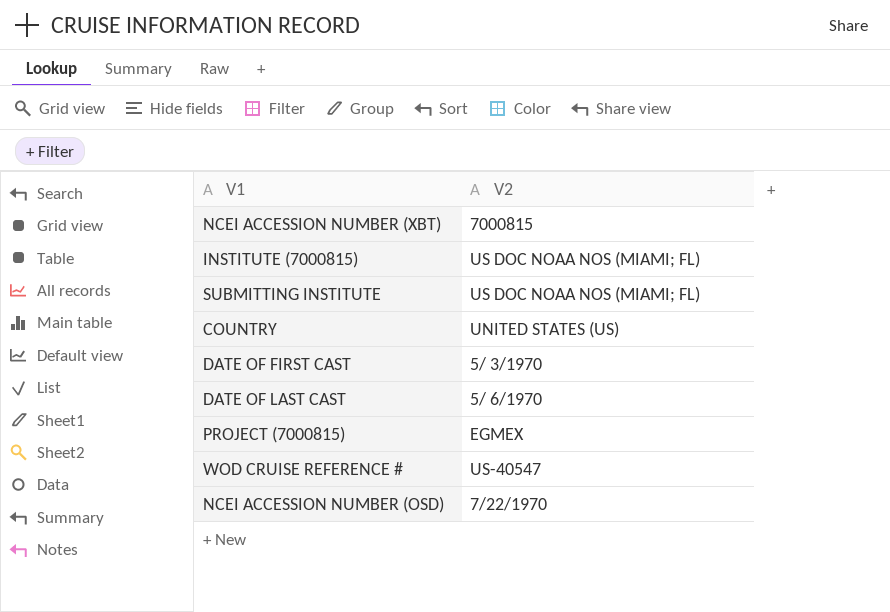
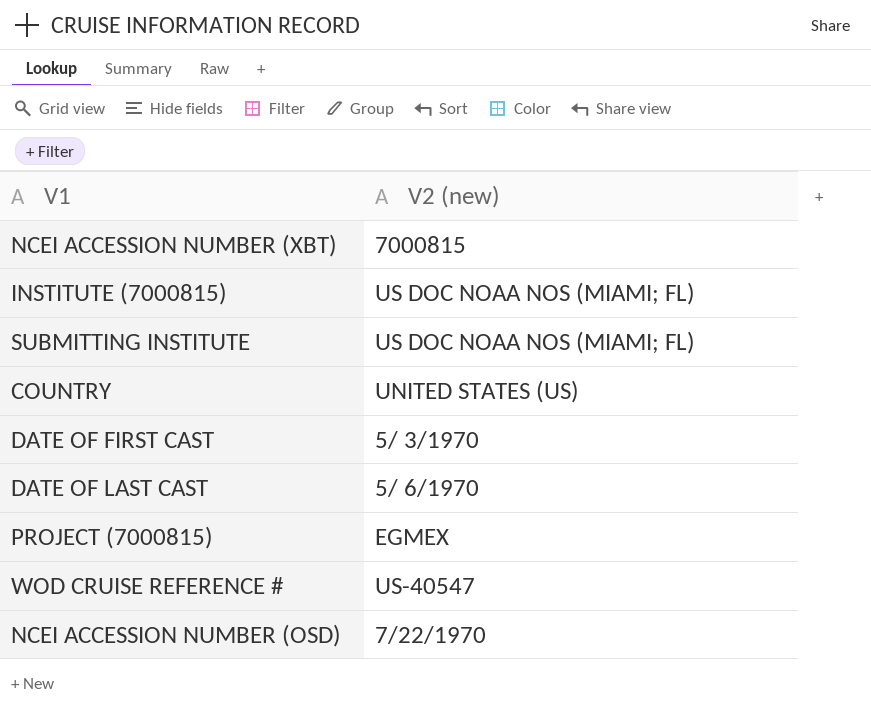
column name: V2 -> V2 (new)

